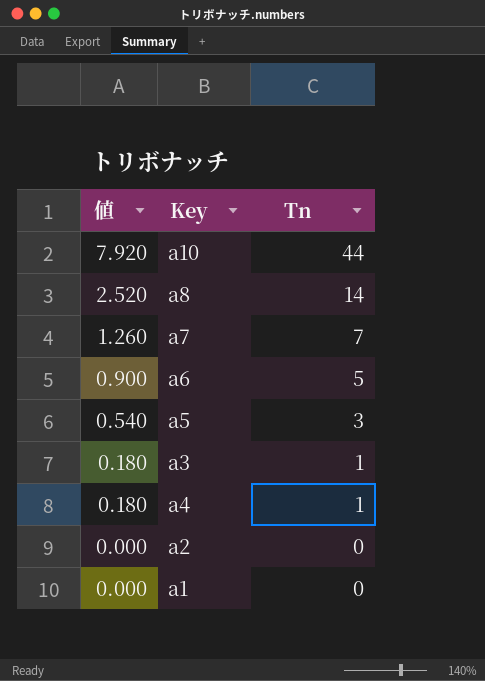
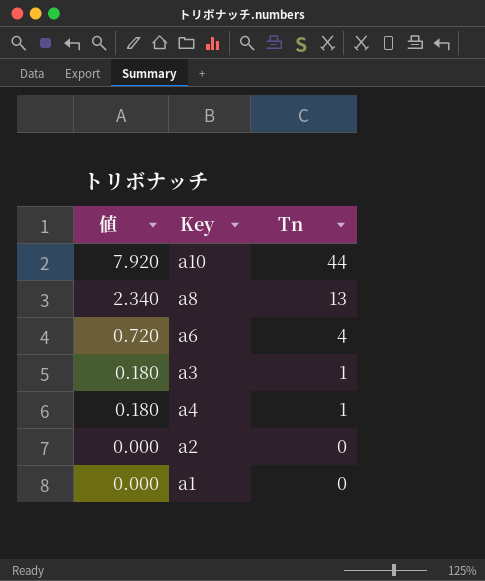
row a7: 1.260 | 7 -> none
row a5: 0.540 | 3 -> none
a8 | 値: 2.520 -> 2.340
a8 | Tn: 14 -> 13
a6 | 値: 0.900 -> 0.720
a6 | Tn: 5 -> 4

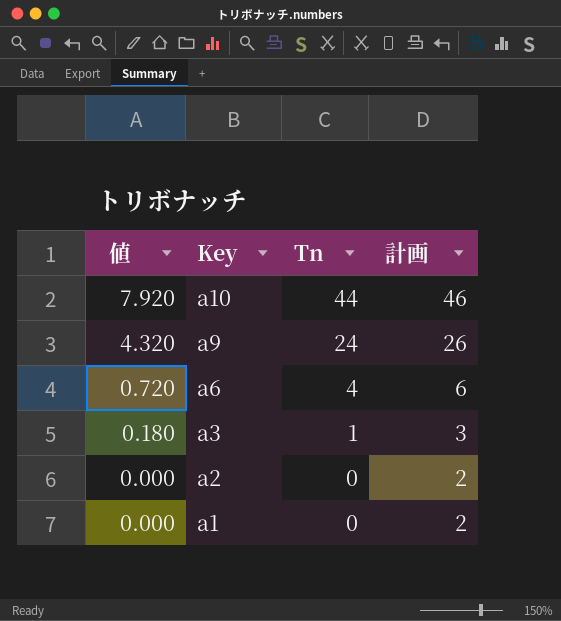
column 計画 | formula: none -> [Tn] + 2
row a8: 2.340 | 13 -> none
row a4: 0.180 | 1 -> none
row a9: none -> 4.320 | 24 | 26

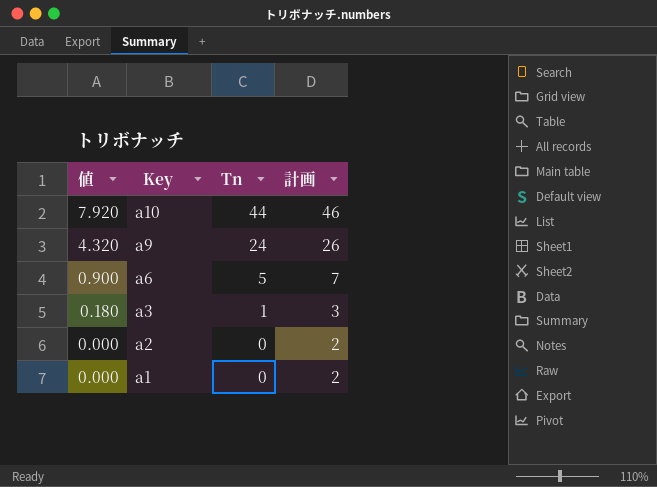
a6 | 値: 0.720 -> 0.900
a6 | Tn: 4 -> 5
a6 | 計画: 6 -> 7

